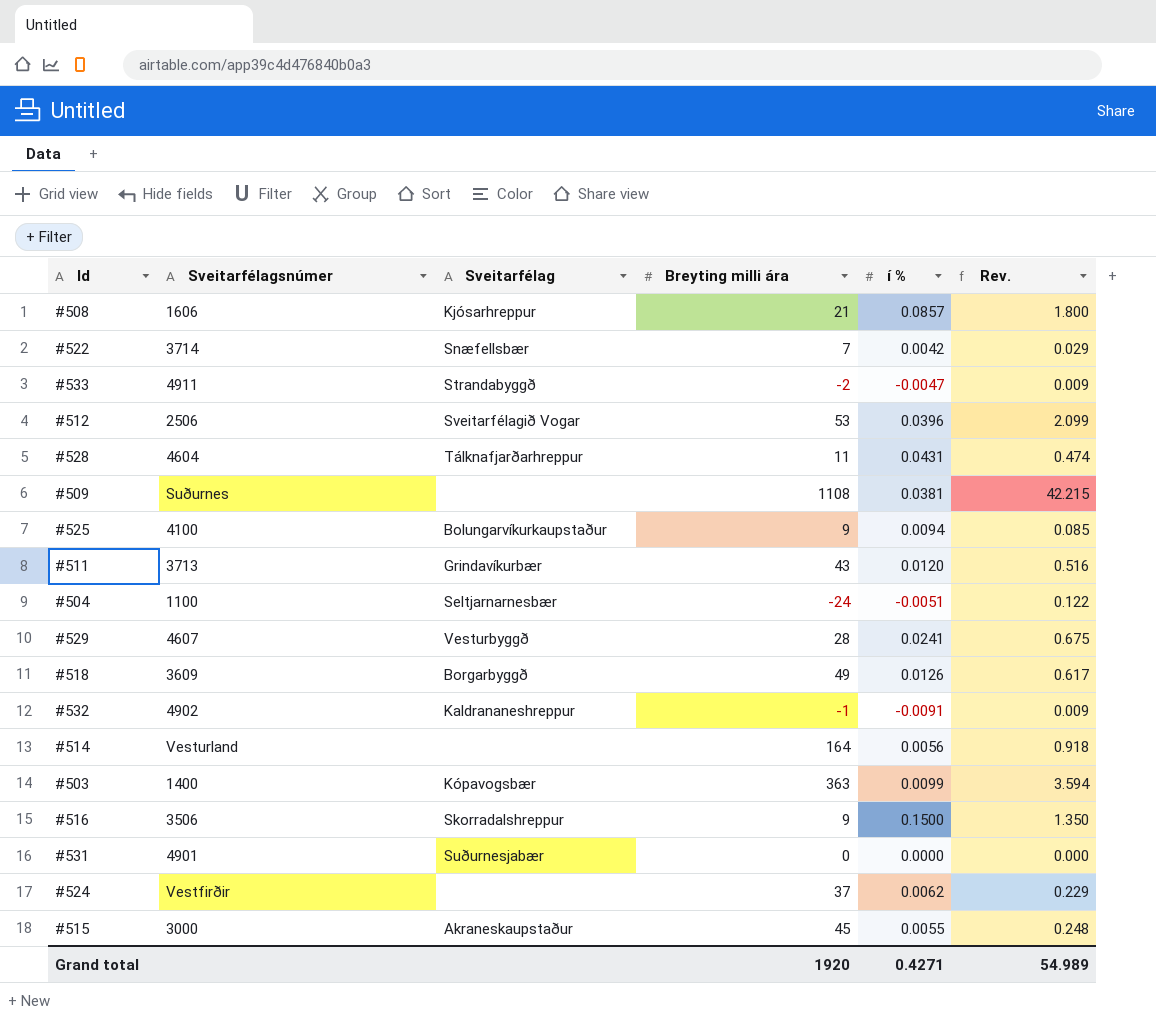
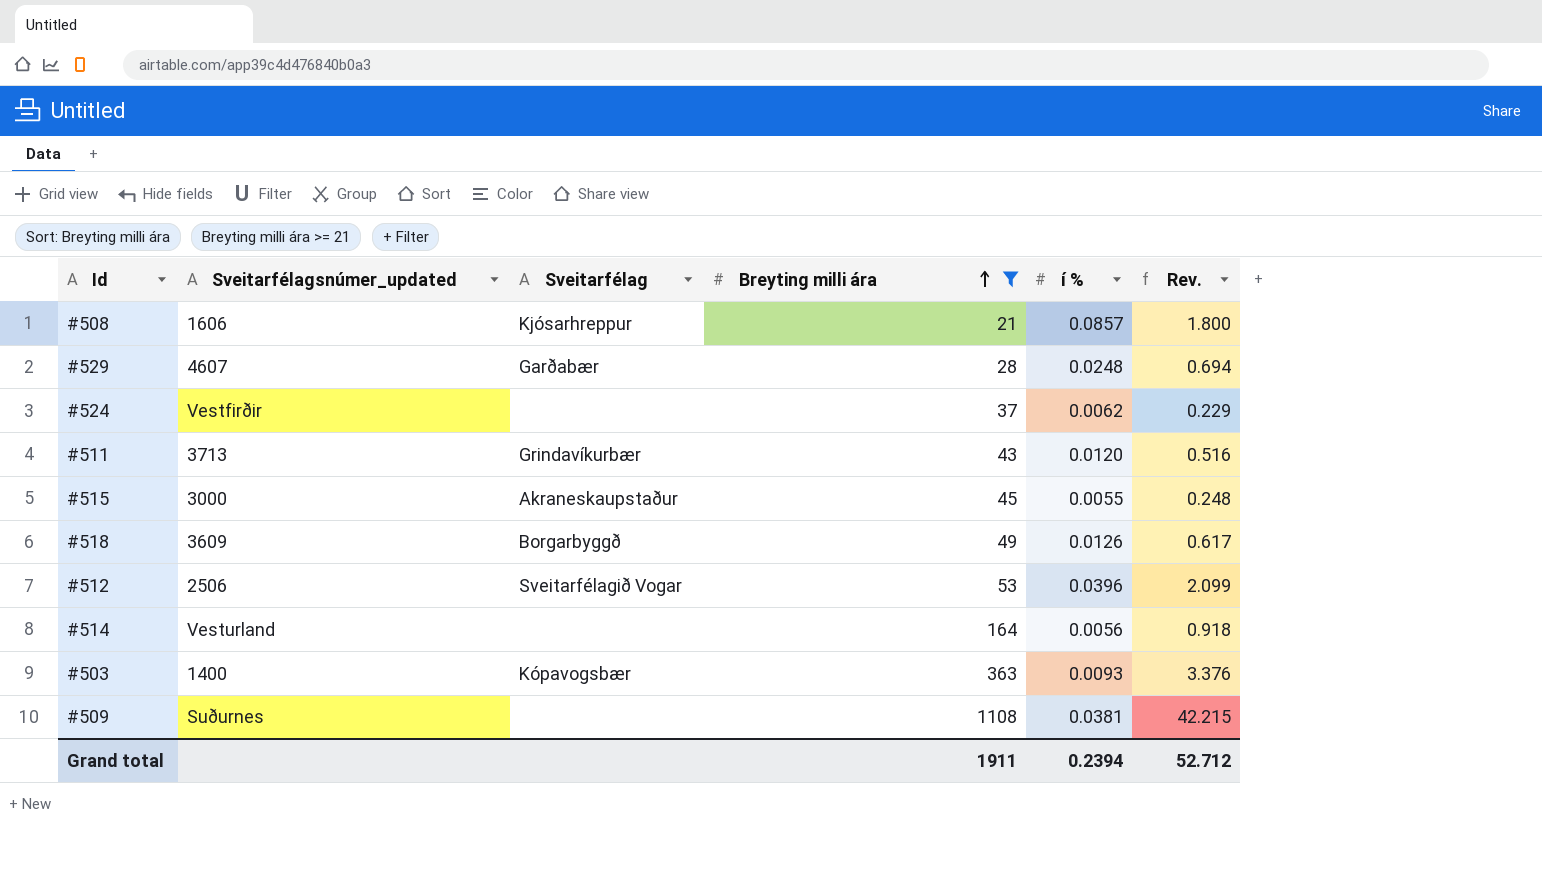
filter: none -> Breyting milli ára >= 21
row order: none -> Breyting milli ára ascending
column name: Sveitarfélagsnúmer -> Sveitarfélagsnúmer_updated
#529 | Sveitarfélag: Vesturbyggð -> Garðabær
#529 | í %: 0.0241 -> 0.0248
#529 | Rev.: 0.675 -> 0.694
#503 | í %: 0.0099 -> 0.0093
#503 | Rev.: 3.594 -> 3.376
Grand total | Breyting milli ára: 1920 -> 1911
Grand total | í %: 0.4271 -> 0.2394
Grand total | Rev.: 54.989 -> 52.712

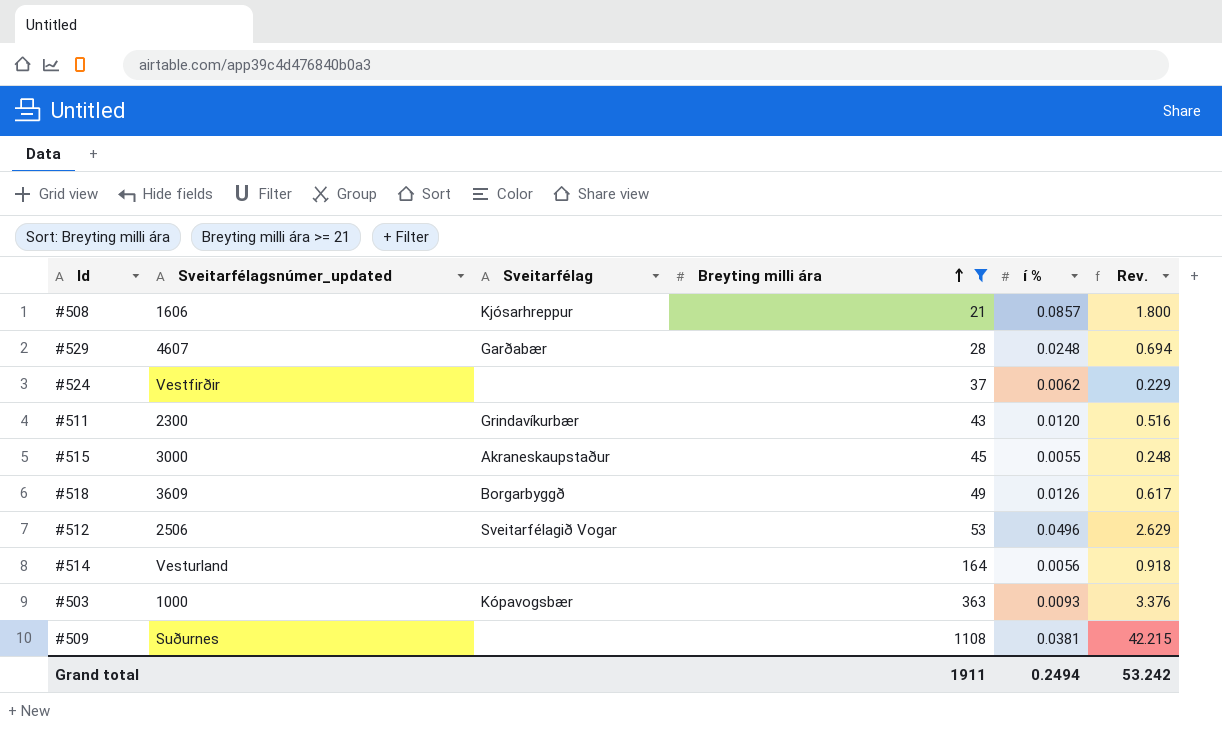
#511 | Sveitarfélagsnúmer_updated: 3713 -> 2300
#512 | í %: 0.0396 -> 0.0496
#512 | Rev.: 2.099 -> 2.629
#503 | Sveitarfélagsnúmer_updated: 1400 -> 1000
Grand total | í %: 0.2394 -> 0.2494
Grand total | Rev.: 52.712 -> 53.242

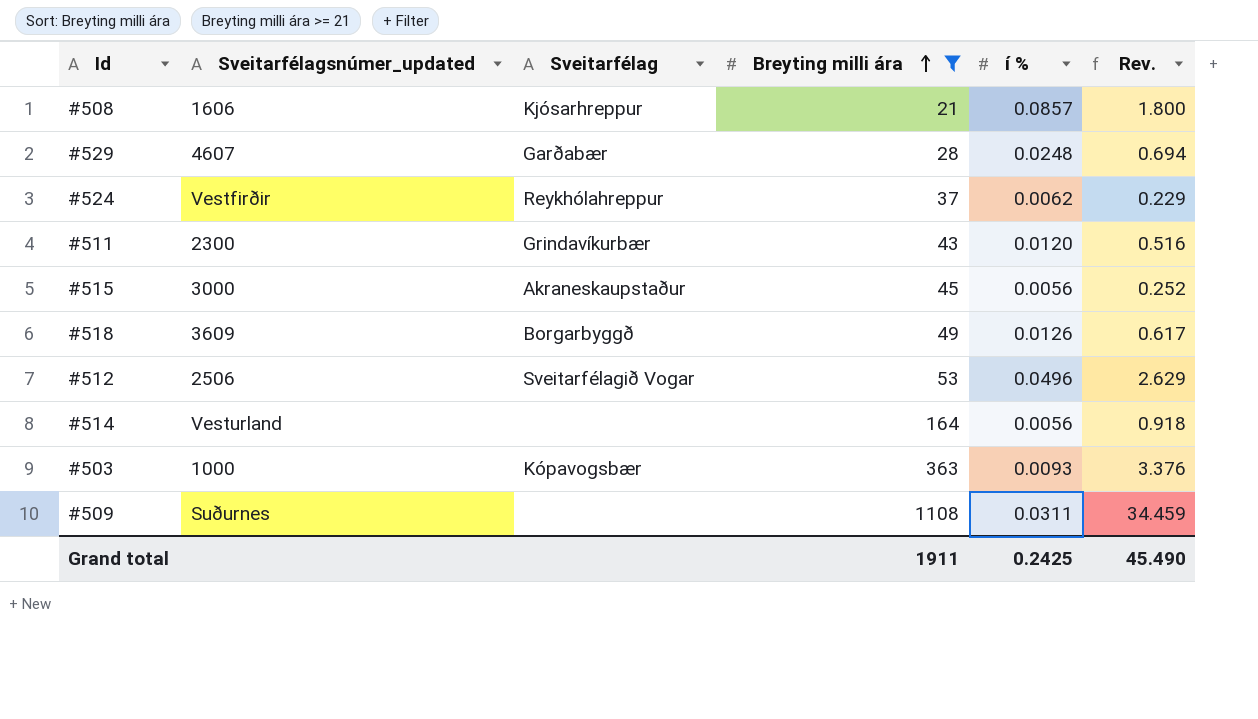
#524 | Sveitarfélag: none -> Reykhólahreppur
#515 | í %: 0.0055 -> 0.0056
#515 | Rev.: 0.248 -> 0.252
#509 | í %: 0.0381 -> 0.0311
#509 | Rev.: 42.215 -> 34.459
Grand total | í %: 0.2494 -> 0.2425
Grand total | Rev.: 53.242 -> 45.490

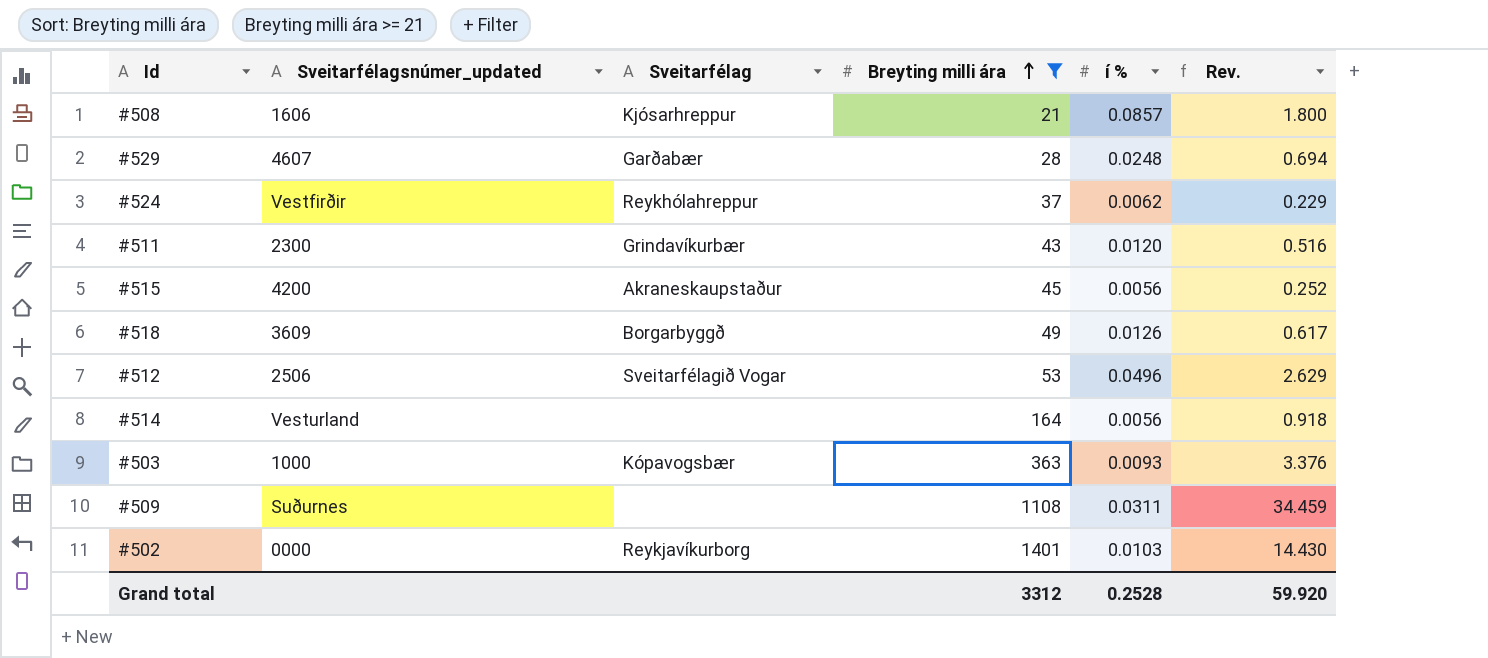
#515 | Sveitarfélagsnúmer_updated: 3000 -> 4200
row #502: none -> 0000 | Reykjavíkurborg | 1401 | 0.0103 | 14.430
Grand total | Breyting milli ára: 1911 -> 3312
Grand total | í %: 0.2425 -> 0.2528
Grand total | Rev.: 45.490 -> 59.920

